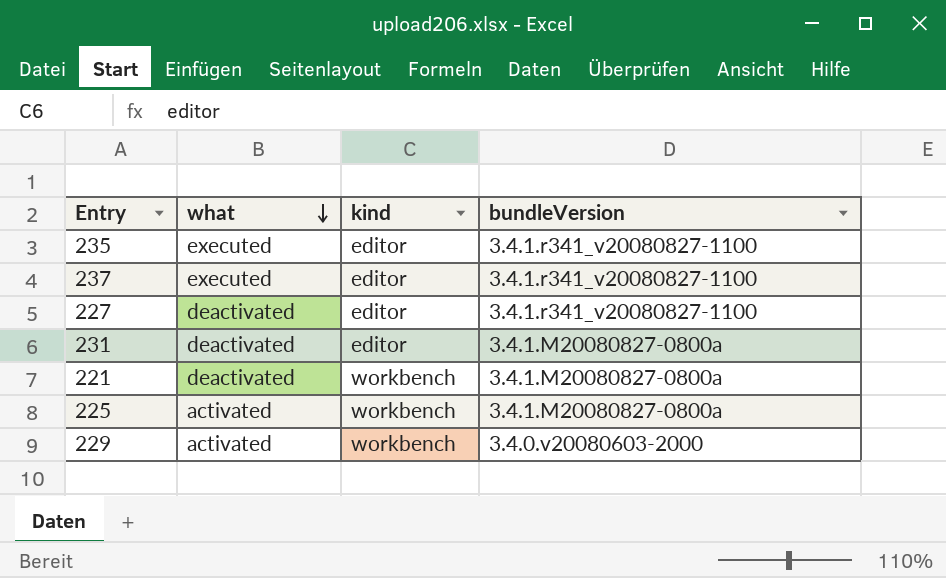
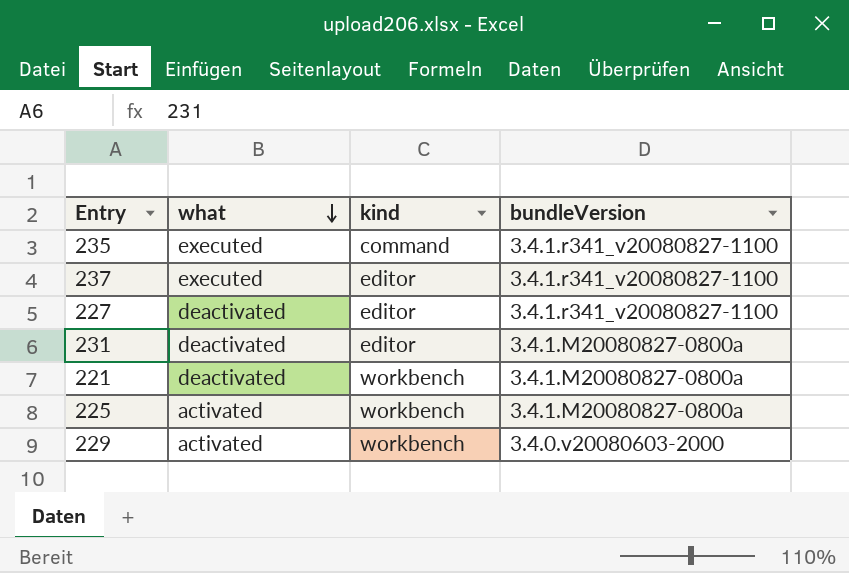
235 | kind: editor -> command

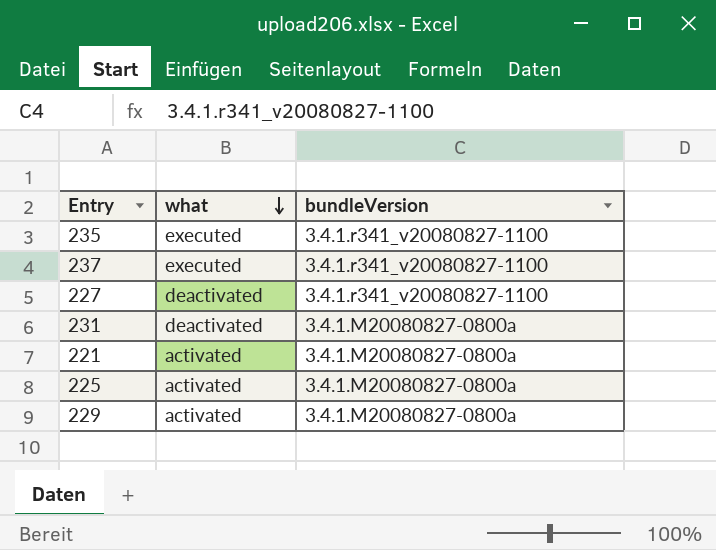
column kind | position: 3 -> none
221 | what: deactivated -> activated
229 | bundleVersion: 3.4.0.v20080603-2000 -> 3.4.1.M20080827-0800a

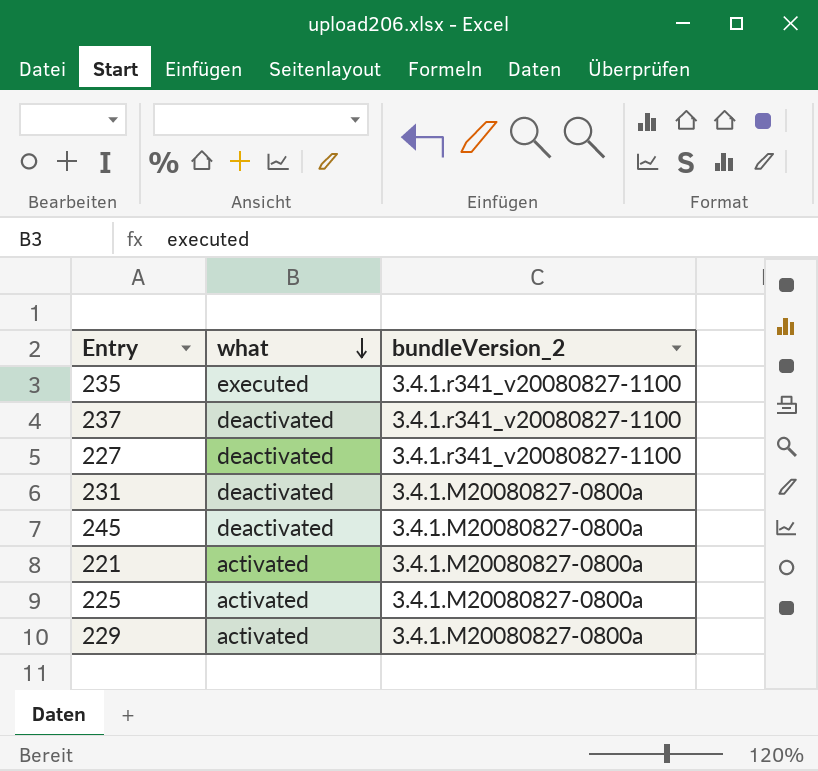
column name: bundleVersion -> bundleVersion_2
237 | what: executed -> deactivated
row 245: none -> deactivated | 3.4.1.M20080827-0800a

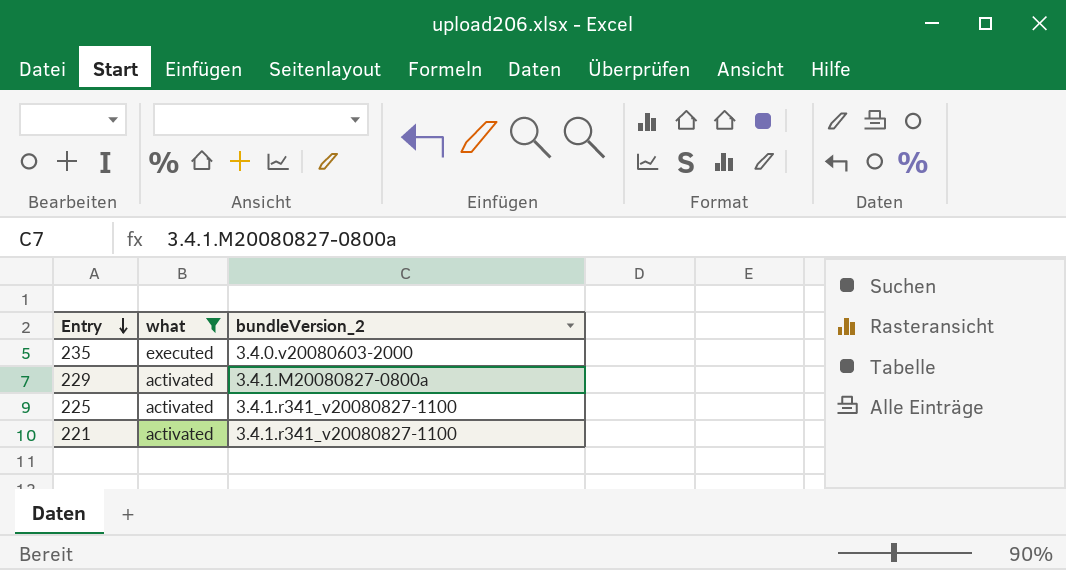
filter: none -> what != deactivated
row order: what descending -> Entry descending
235 | bundleVersion_2: 3.4.1.r341_v20080827-1100 -> 3.4.0.v20080603-2000
225 | bundleVersion_2: 3.4.1.M20080827-0800a -> 3.4.1.r341_v20080827-1100
221 | bundleVersion_2: 3.4.1.M20080827-0800a -> 3.4.1.r341_v20080827-1100

